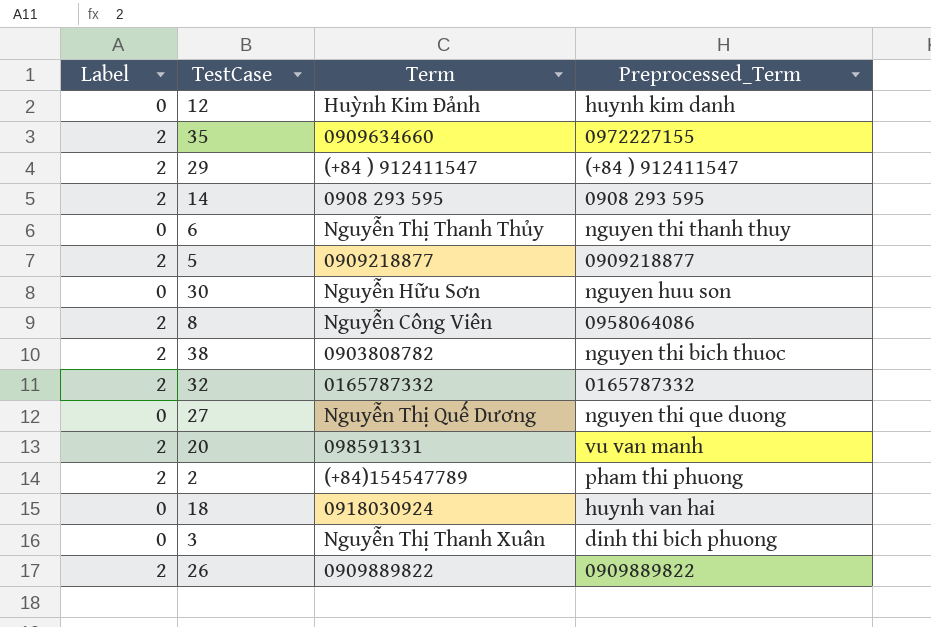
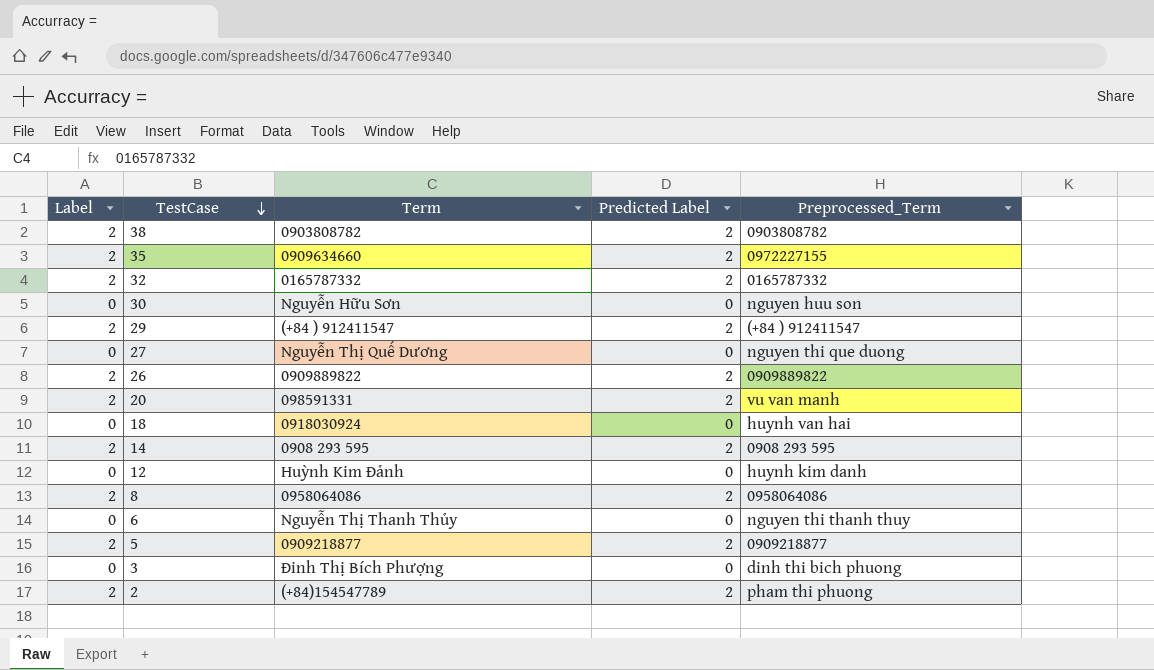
row order: none -> TestCase descending
column Predicted Label | position: none -> 4
38 | Preprocessed_Term: nguyen thi bich thuoc -> 0903808782
8 | Term: Nguyễn Công Viên -> 0958064086
3 | Term: Nguyễn Thị Thanh Xuân -> Đinh Thị Bích Phượng

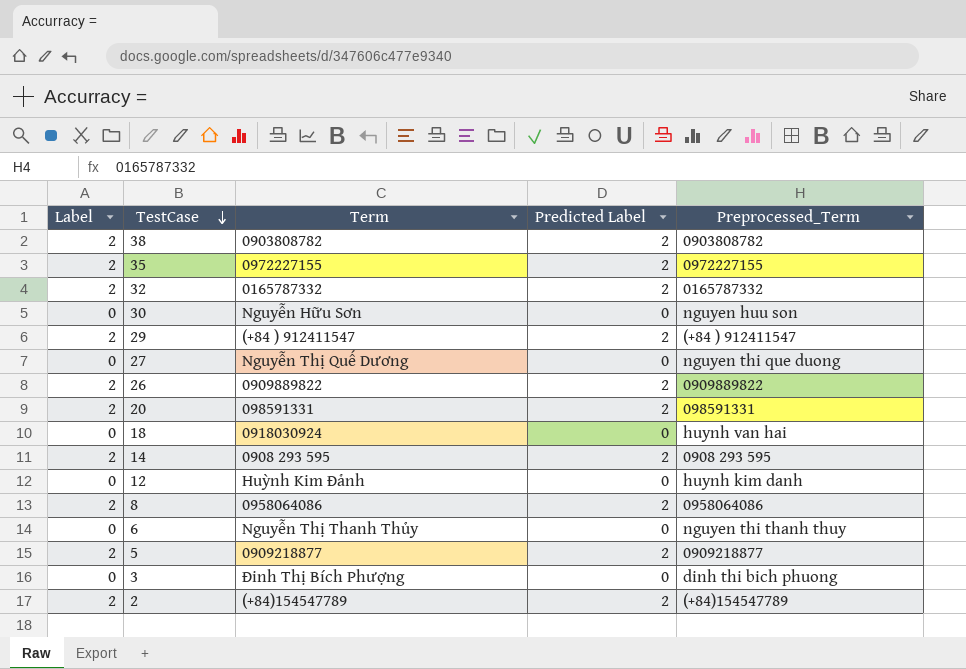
35 | Term: 0909634660 -> 0972227155
20 | Preprocessed_Term: vu van manh -> 098591331
2 | Preprocessed_Term: pham thi phuong -> (+84)154547789

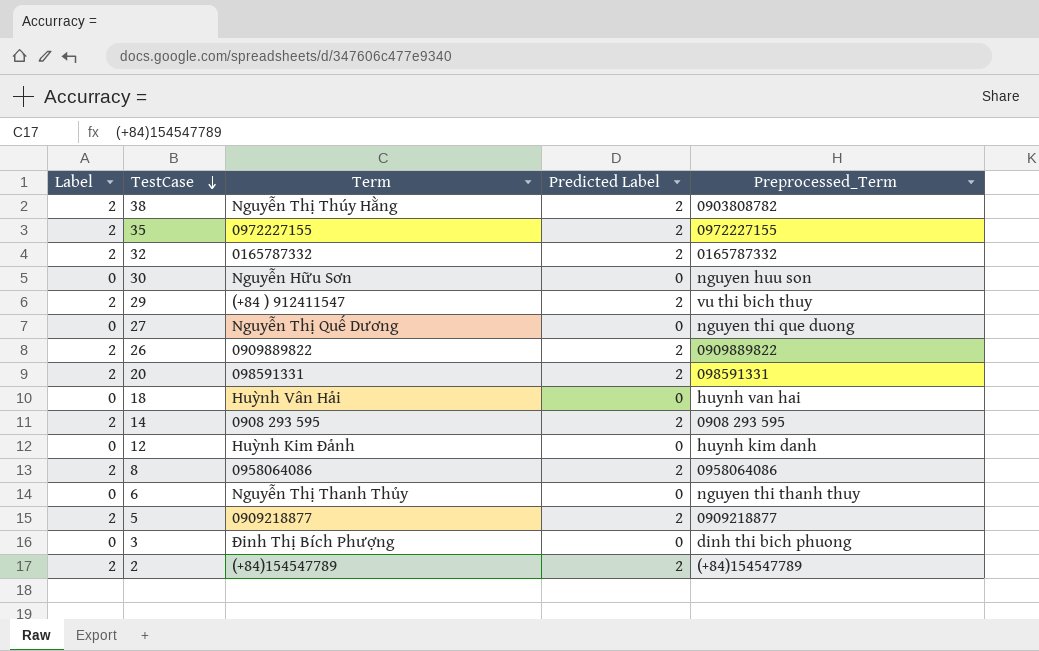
38 | Term: 0903808782 -> Nguyễn Thị Thúy Hằng
29 | Preprocessed_Term: (+84 ) 912411547 -> vu thi bich thuy
18 | Term: 0918030924 -> Huỳnh Vân Hải

